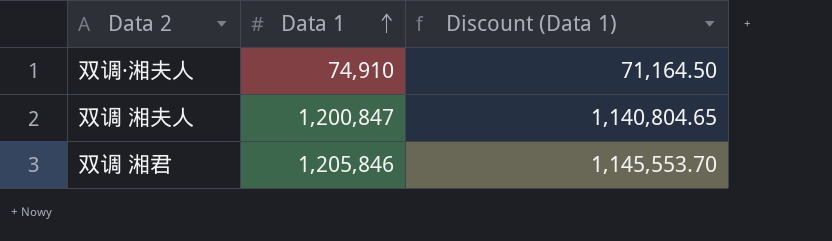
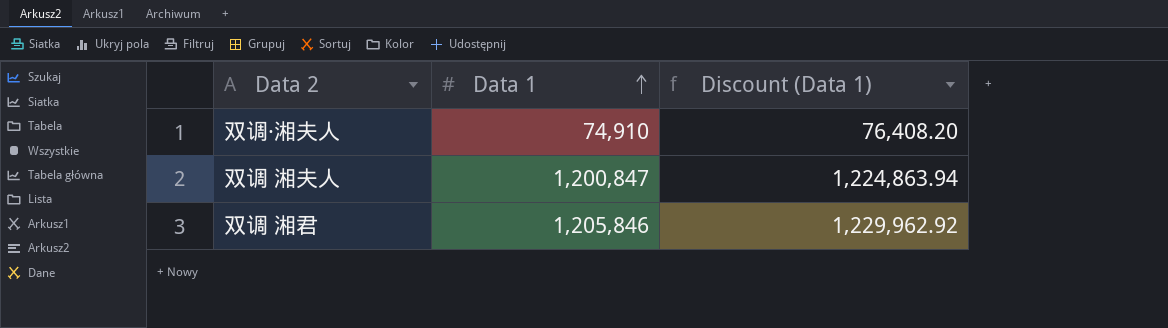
column Discount (Data 1) | formula: [Data 1] * 0.95 -> [Data 1] * 1.02

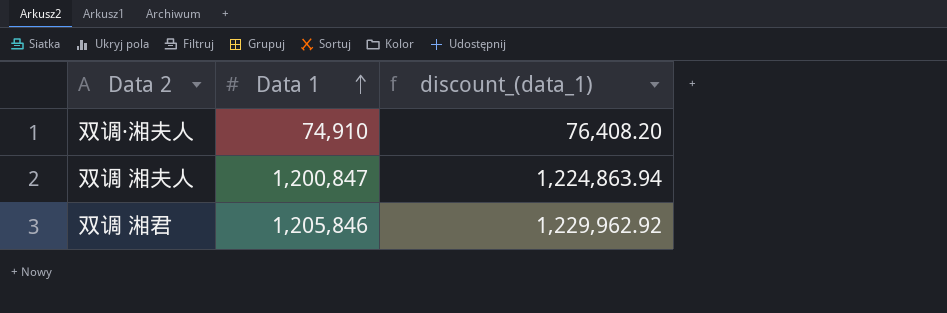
column name: Discount (Data 1) -> discount_(data_1)

